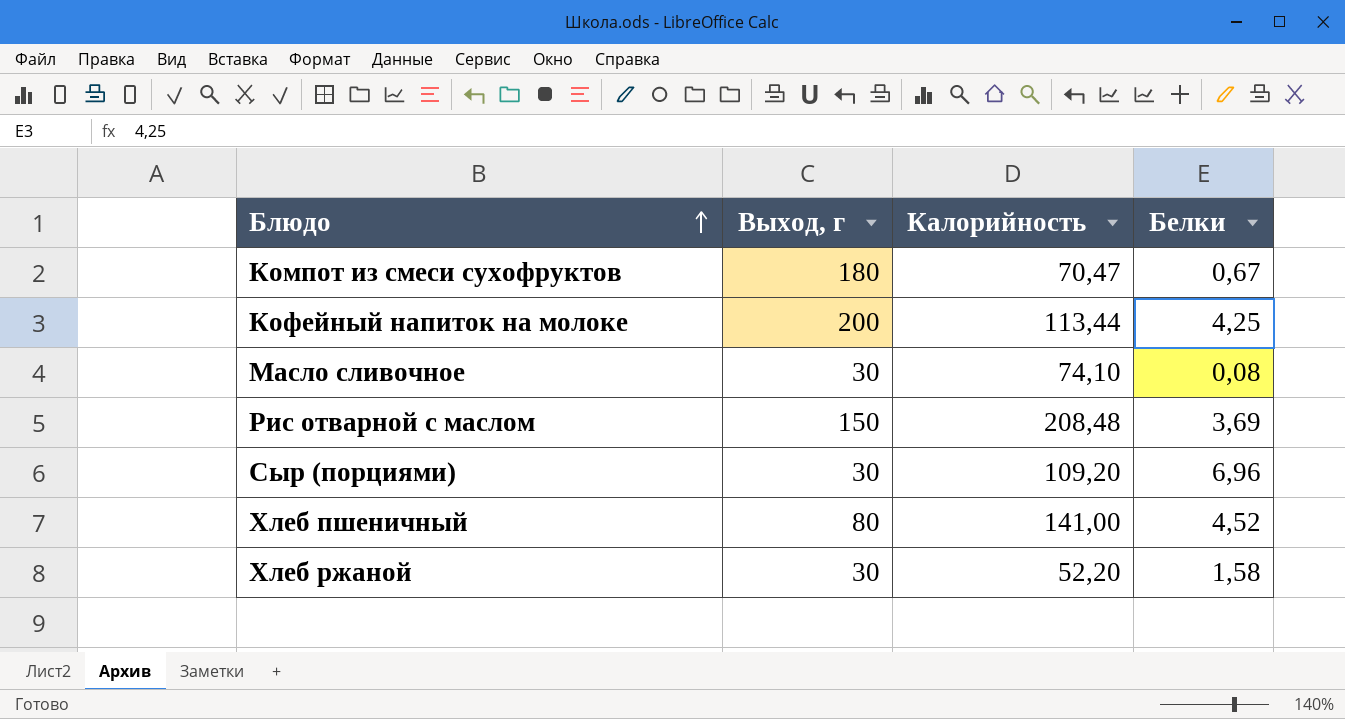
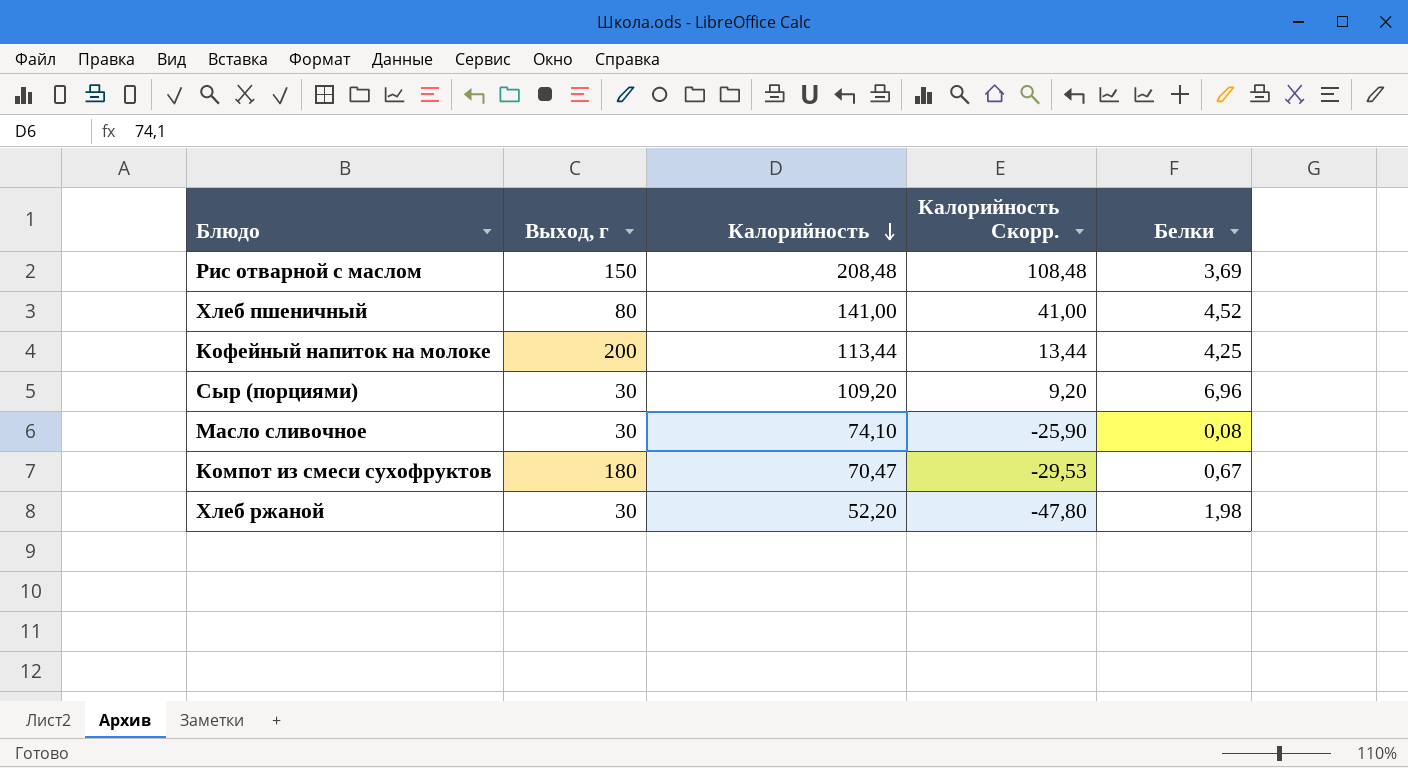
row order: Блюдо ascending -> Калорийность descending
column Калорийность Скорр. | formula: none -> [Калорийность] - 100
Хлеб ржаной | Белки: 1,58 -> 1,98

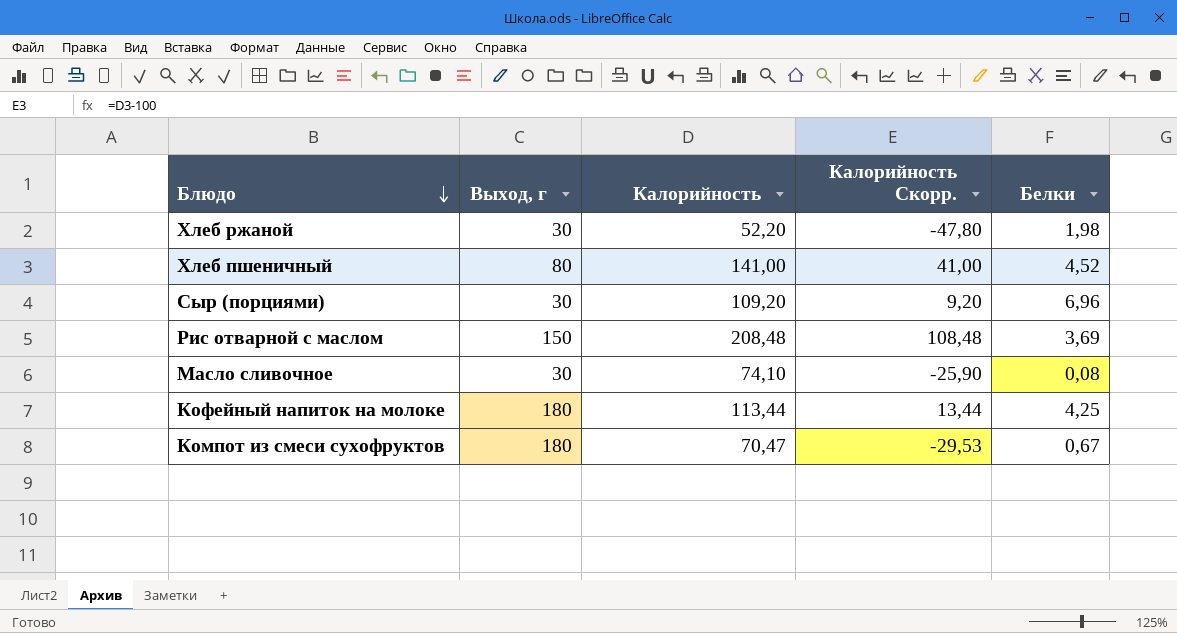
row order: Калорийность descending -> Блюдо descending
Кофейный напиток на молоке | Выход, г: 200 -> 180

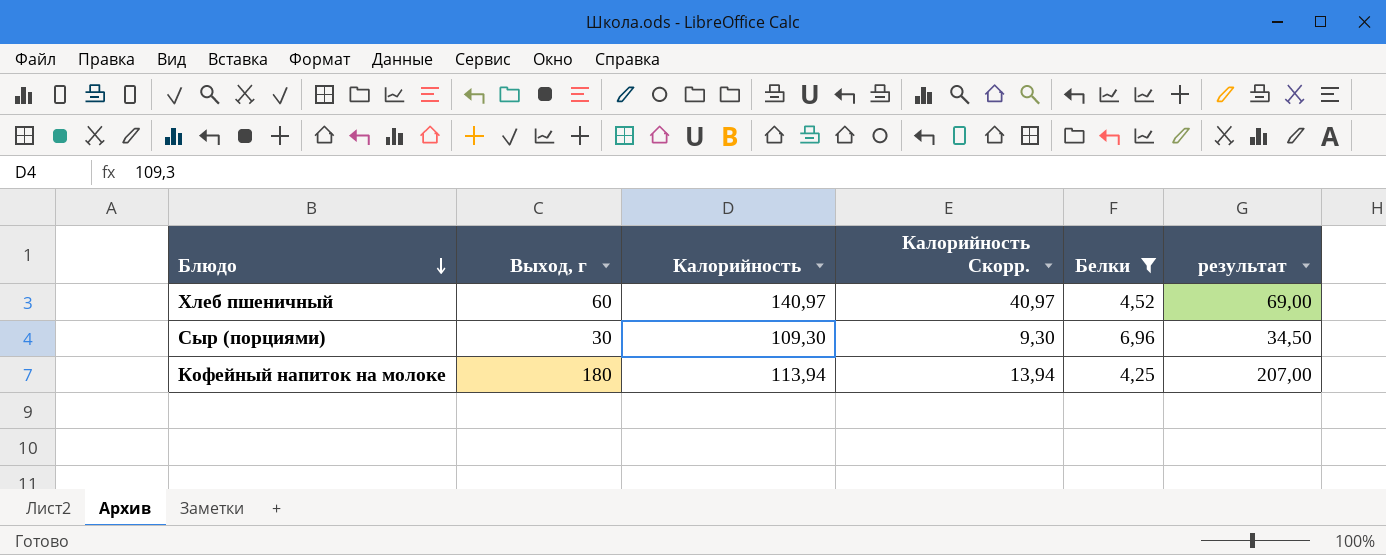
filter: none -> Белки >= 4,25
column результат | formula: none -> [Выход, г] * 1,15
Хлеб пшеничный | Выход, г: 80 -> 60
Хлеб пшеничный | Калорийность: 141,00 -> 140,97
Хлеб пшеничный | Калорийность Скорр.: 41,00 -> 40,97
Сыр (порциями) | Калорийность: 109,20 -> 109,30
Сыр (порциями) | Калорийность Скорр.: 9,20 -> 9,30
Кофейный напиток на молоке | Калорийность: 113,44 -> 113,94
Кофейный напиток на молоке | Калорийность Скорр.: 13,44 -> 13,94

